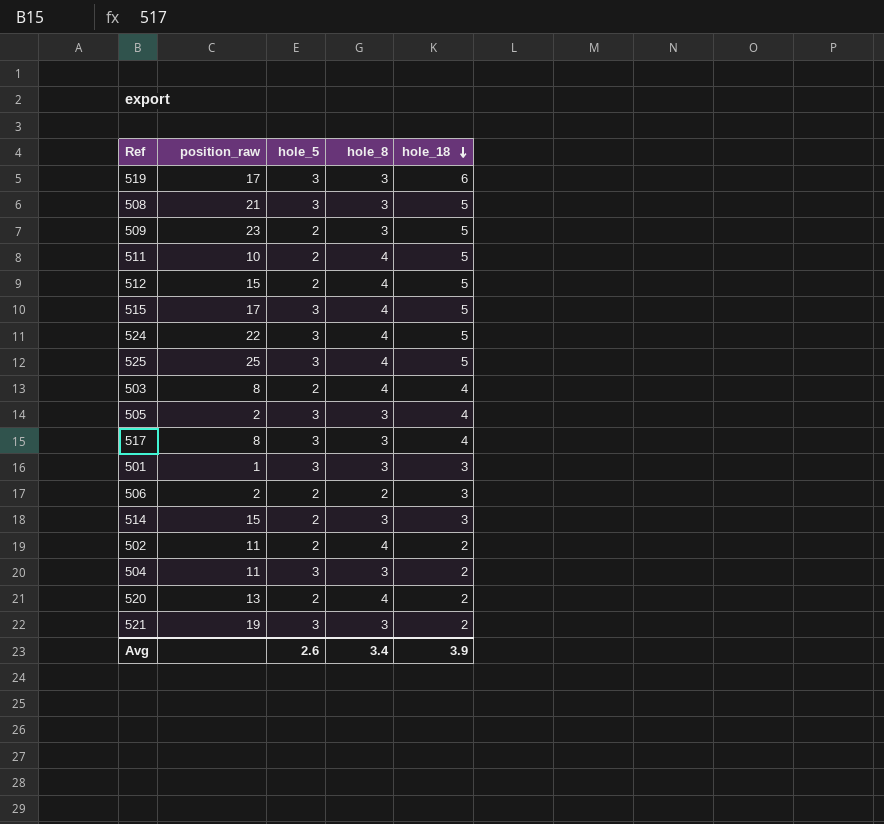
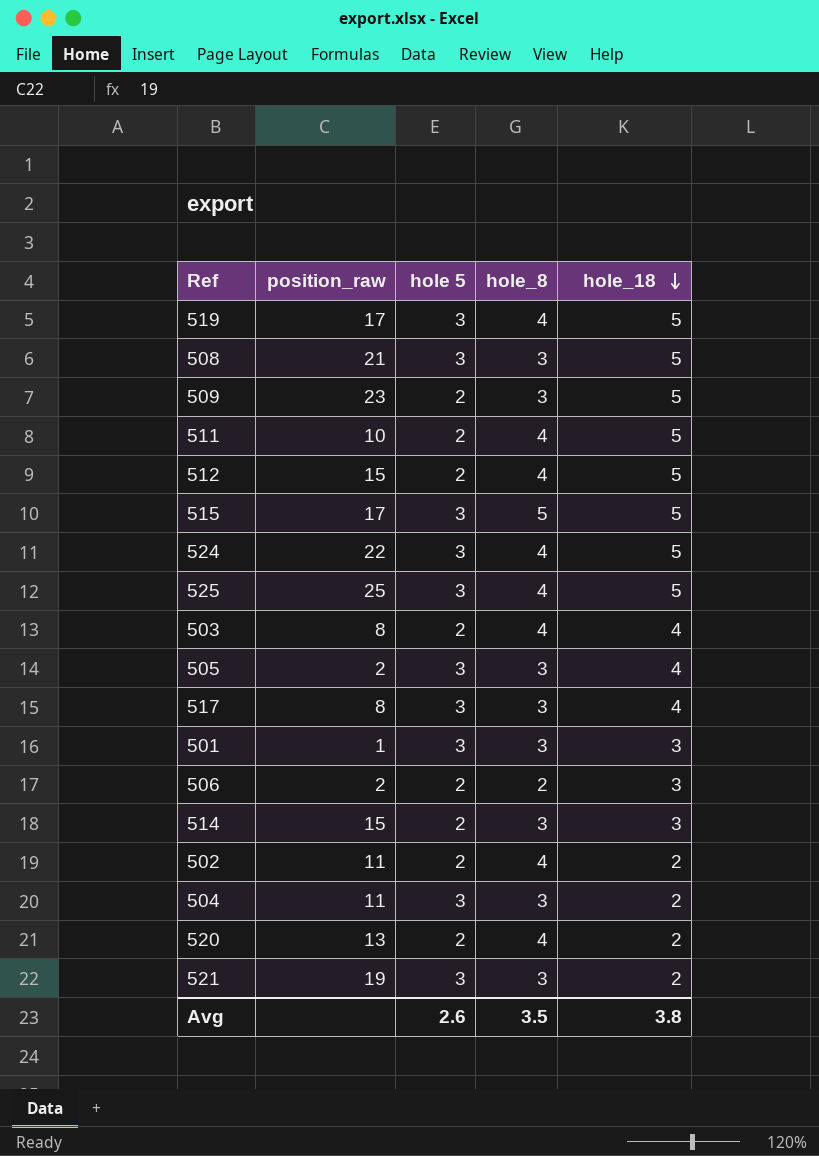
column name: hole_5 -> hole 5
519 | hole_8: 3 -> 4
519 | hole_18: 6 -> 5
515 | hole_8: 4 -> 5
Avg | hole_8: 3.4 -> 3.5
Avg | hole_18: 3.9 -> 3.8

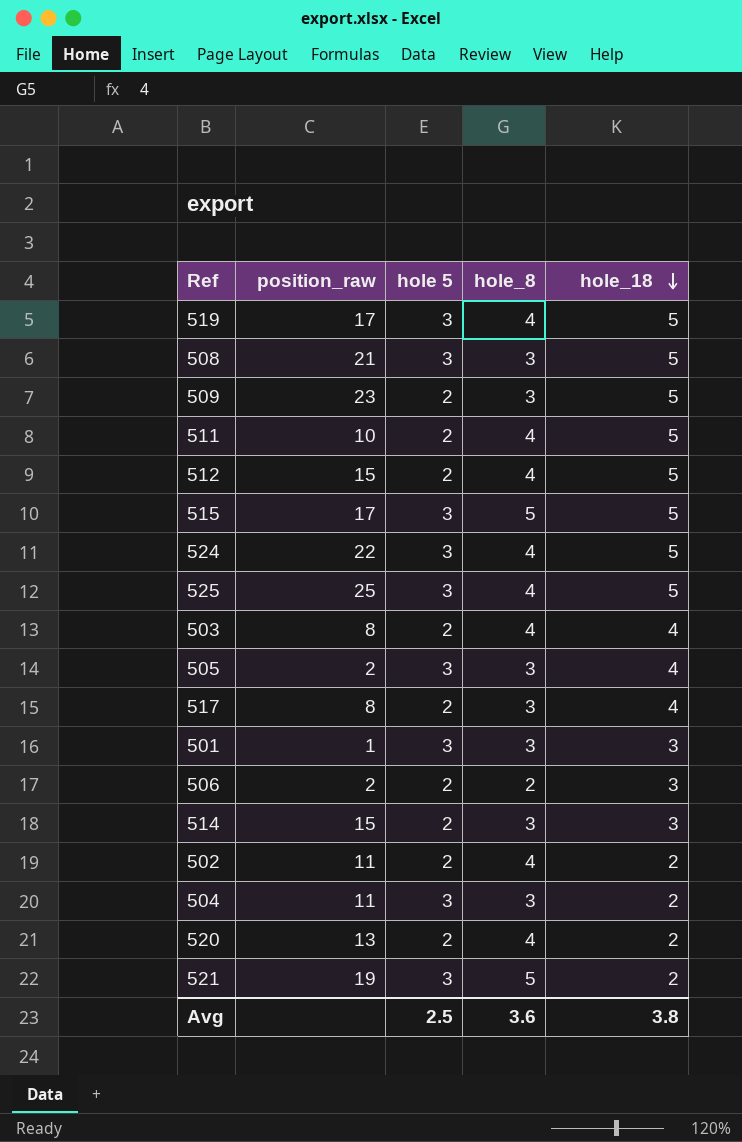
517 | hole 5: 3 -> 2
521 | hole_8: 3 -> 5
Avg | hole 5: 2.6 -> 2.5
Avg | hole_8: 3.5 -> 3.6

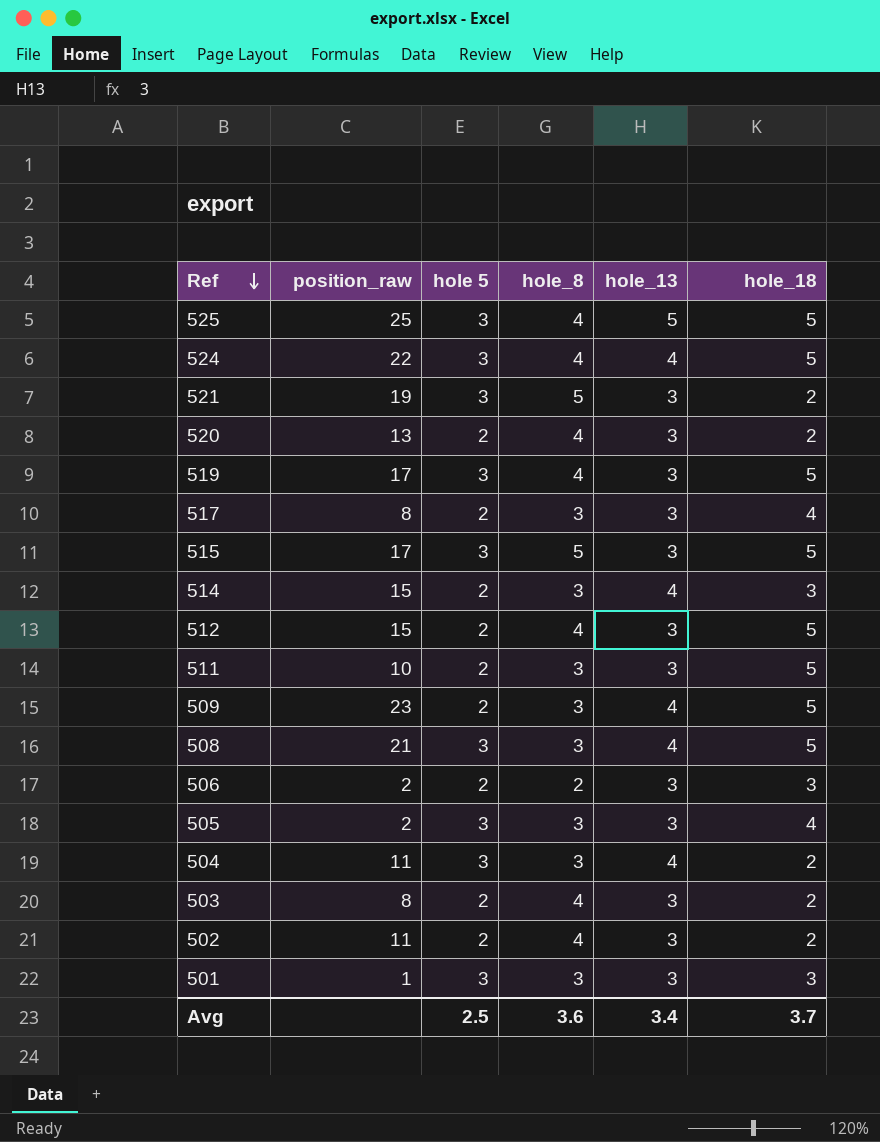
row order: hole_18 descending -> Ref descending
column hole_13 | position: none -> 5
511 | hole_8: 4 -> 3
503 | hole_18: 4 -> 2
Avg | hole_18: 3.8 -> 3.7

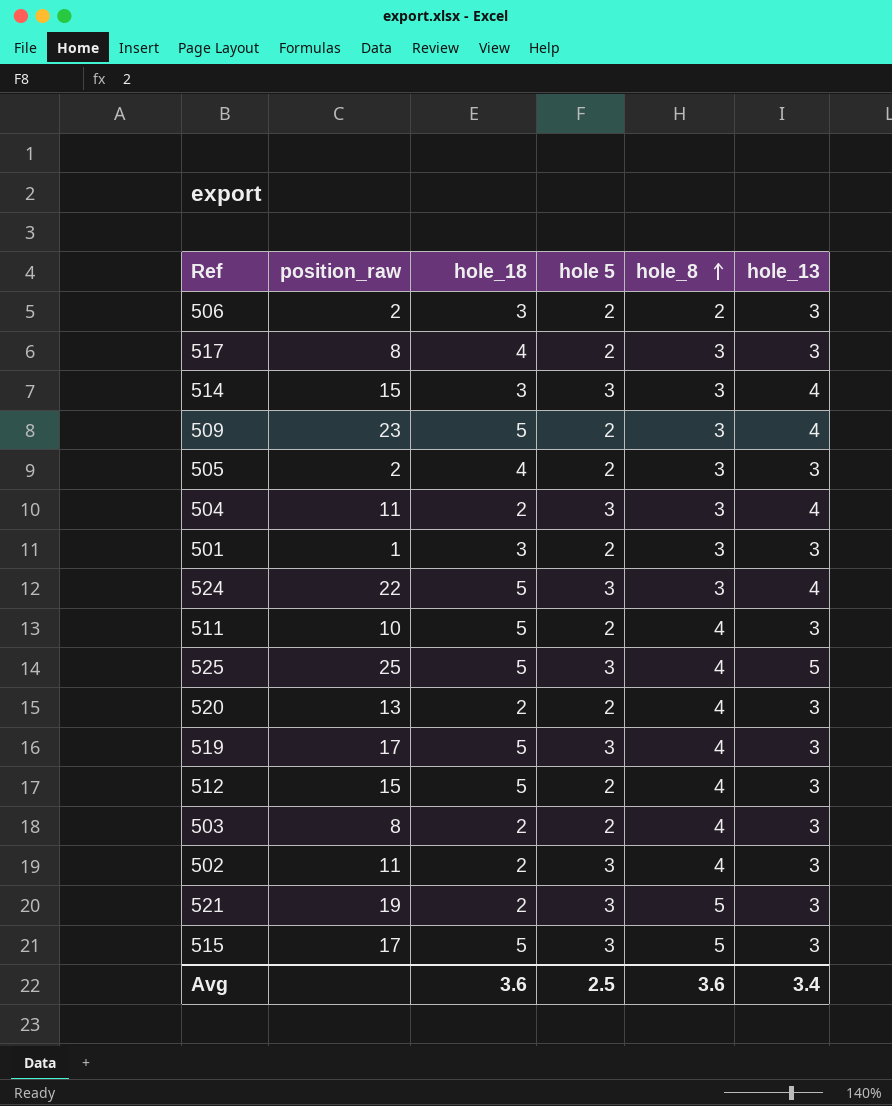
row order: Ref descending -> hole_8 ascending
column hole_18 | position: 6 -> 3
row 508: 21 | 3 | 3 | 4 | 5 -> none
514 | hole 5: 2 -> 3
505 | hole 5: 3 -> 2
501 | hole 5: 3 -> 2
524 | hole_8: 4 -> 3
511 | hole_8: 3 -> 4
502 | hole 5: 2 -> 3
Avg | hole_18: 3.7 -> 3.6

